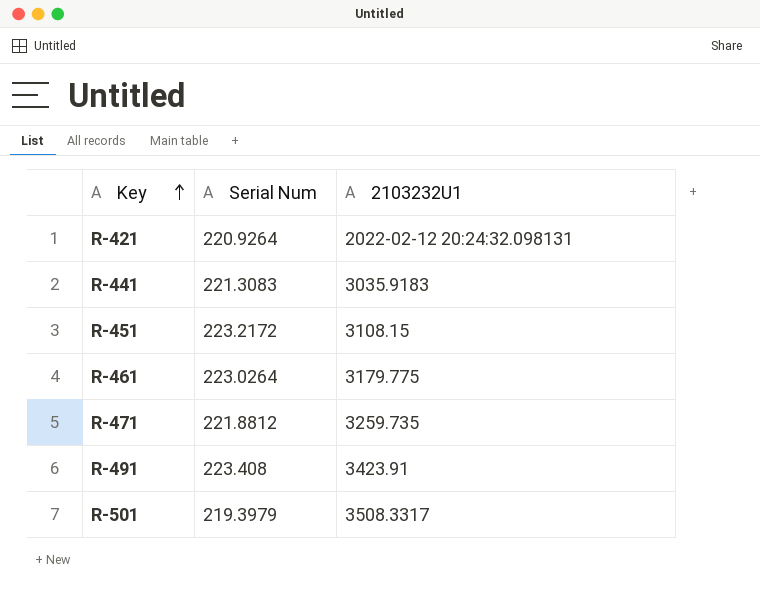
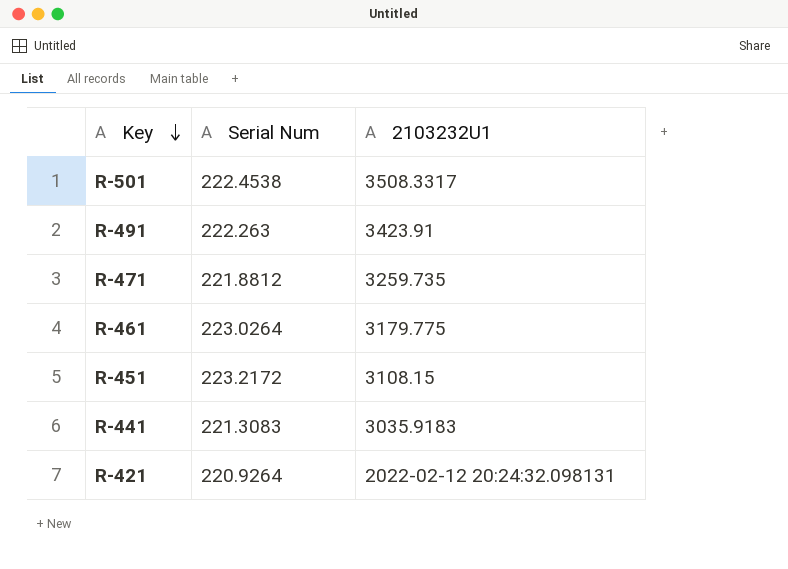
row order: Key ascending -> Key descending
R-501 | Serial Num: 219.3979 -> 222.4538
R-491 | Serial Num: 223.408 -> 222.263

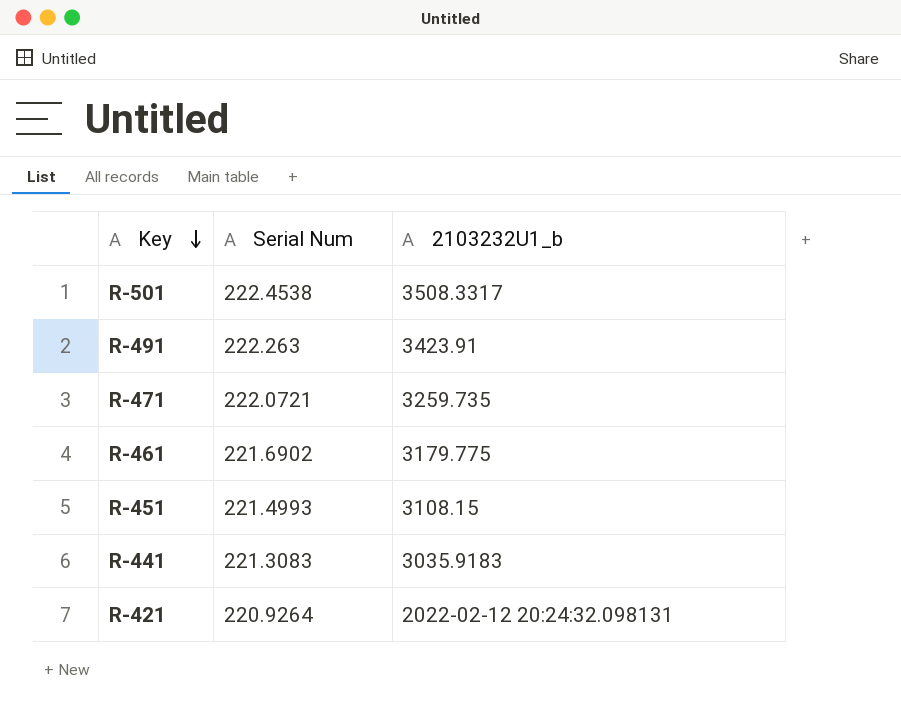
column name: 2103232U1 -> 2103232U1_b
R-471 | Serial Num: 221.8812 -> 222.0721
R-461 | Serial Num: 223.0264 -> 221.6902
R-451 | Serial Num: 223.2172 -> 221.4993

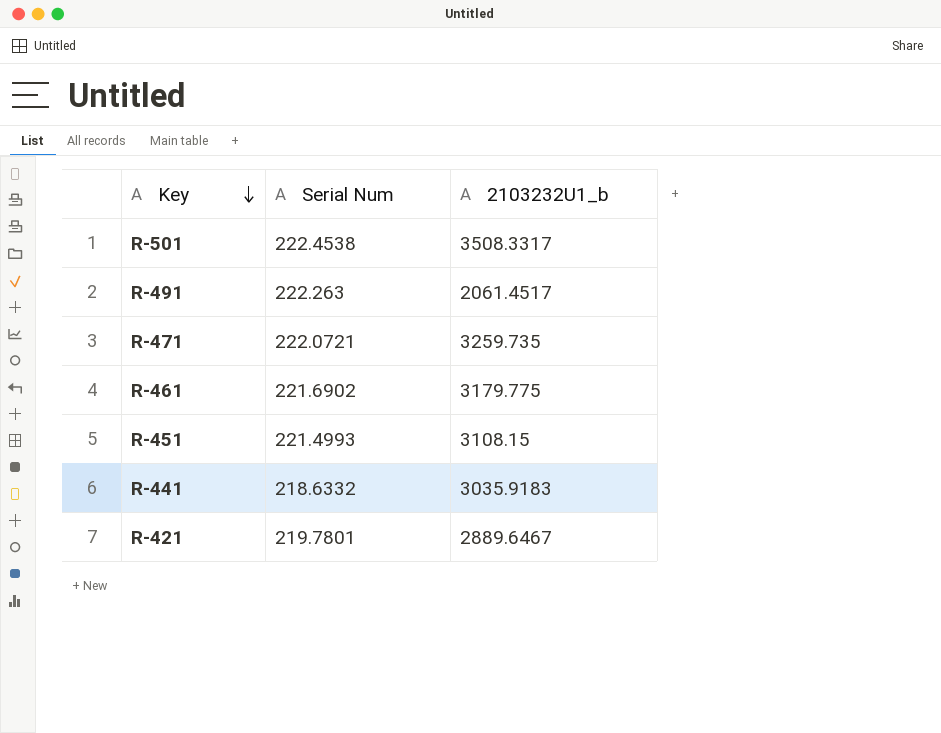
R-491 | 2103232U1_b: 3423.91 -> 2061.4517
R-441 | Serial Num: 221.3083 -> 218.6332
R-421 | Serial Num: 220.9264 -> 219.7801
R-421 | 2103232U1_b: 2022-02-12 20:24:32.098131 -> 2889.6467

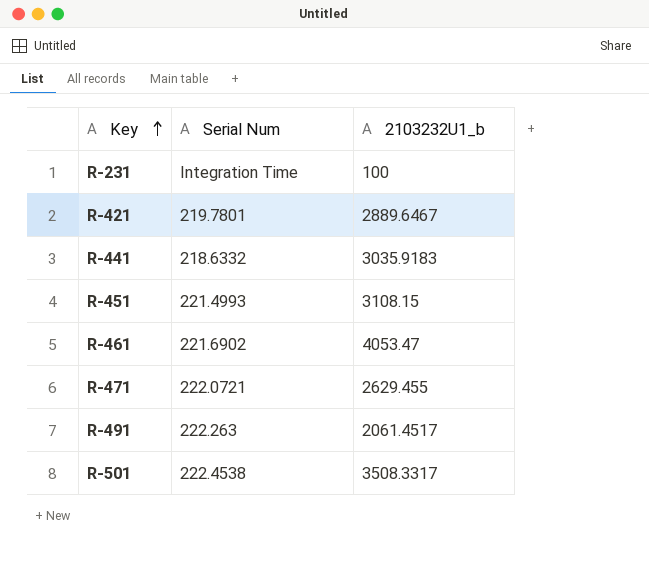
row order: Key descending -> Key ascending
row R-231: none -> Integration Time | 100
R-461 | 2103232U1_b: 3179.775 -> 4053.47
R-471 | 2103232U1_b: 3259.735 -> 2629.455

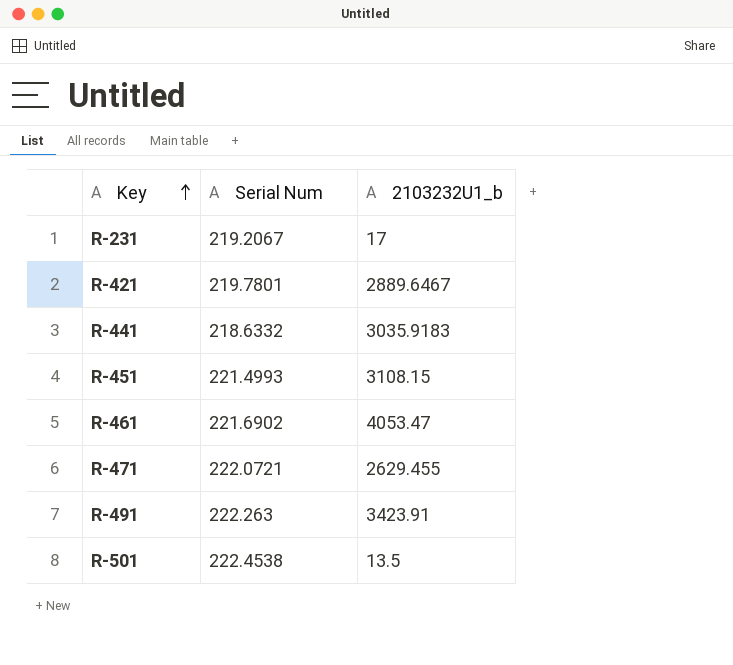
R-231 | Serial Num: Integration Time -> 219.2067
R-231 | 2103232U1_b: 100 -> 17
R-491 | 2103232U1_b: 2061.4517 -> 3423.91
R-501 | 2103232U1_b: 3508.3317 -> 13.5

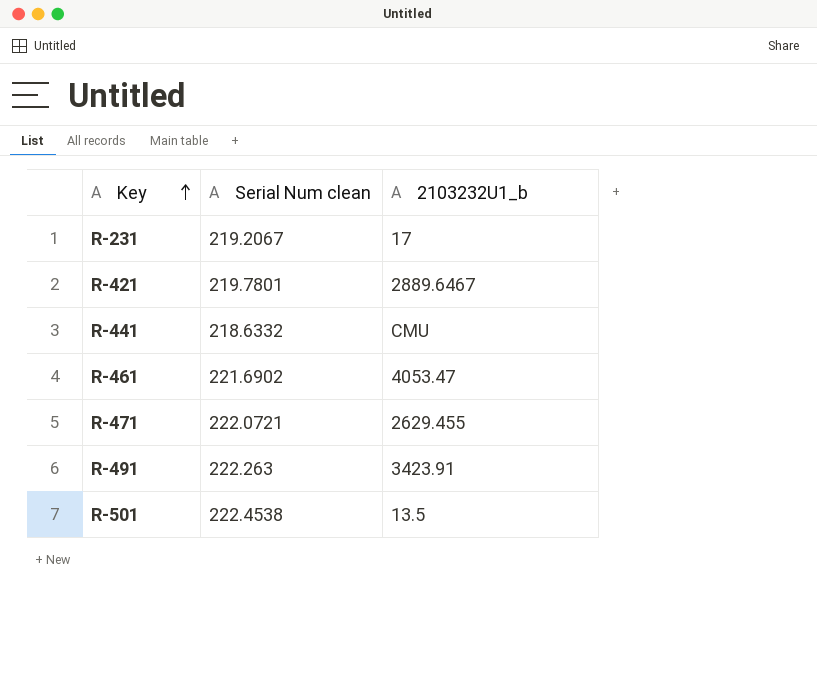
column name: Serial Num -> Serial Num clean
row R-451: 221.4993 | 3108.15 -> none
R-441 | 2103232U1_b: 3035.9183 -> CMU

